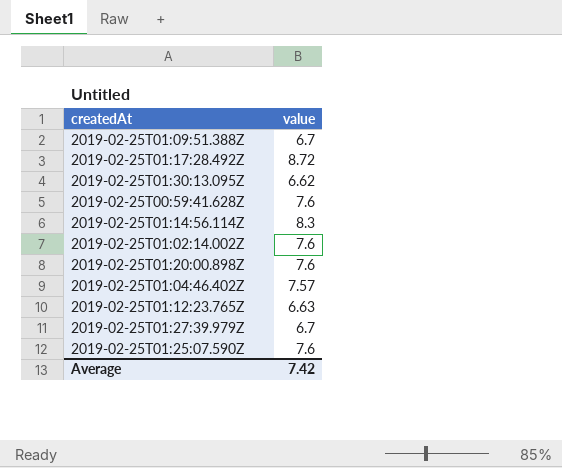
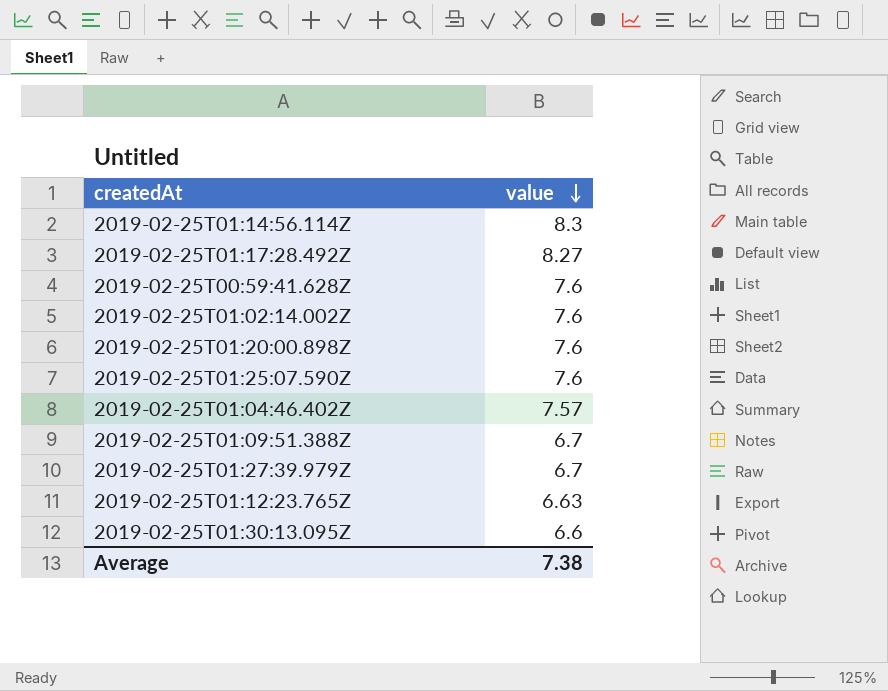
row order: none -> value descending
2019-02-25T01:17:28.492Z | value: 8.72 -> 8.27
2019-02-25T01:30:13.095Z | value: 6.62 -> 6.6
Average | value: 7.42 -> 7.38

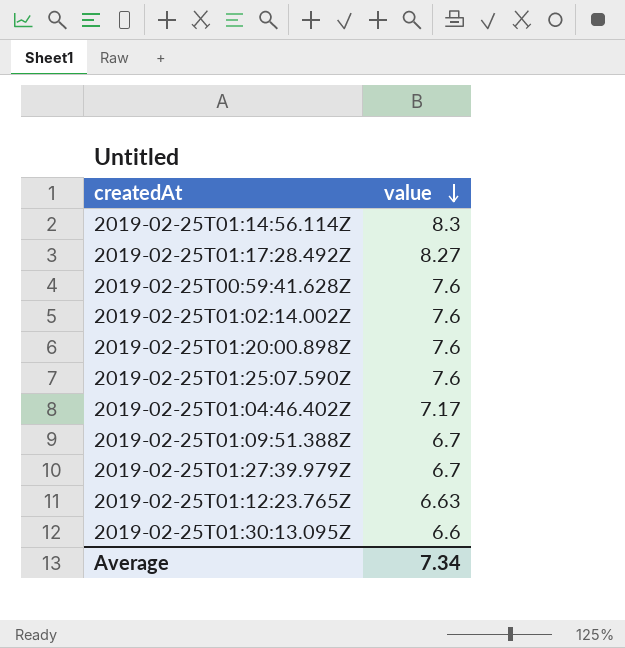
2019-02-25T01:04:46.402Z | value: 7.57 -> 7.17
Average | value: 7.38 -> 7.34

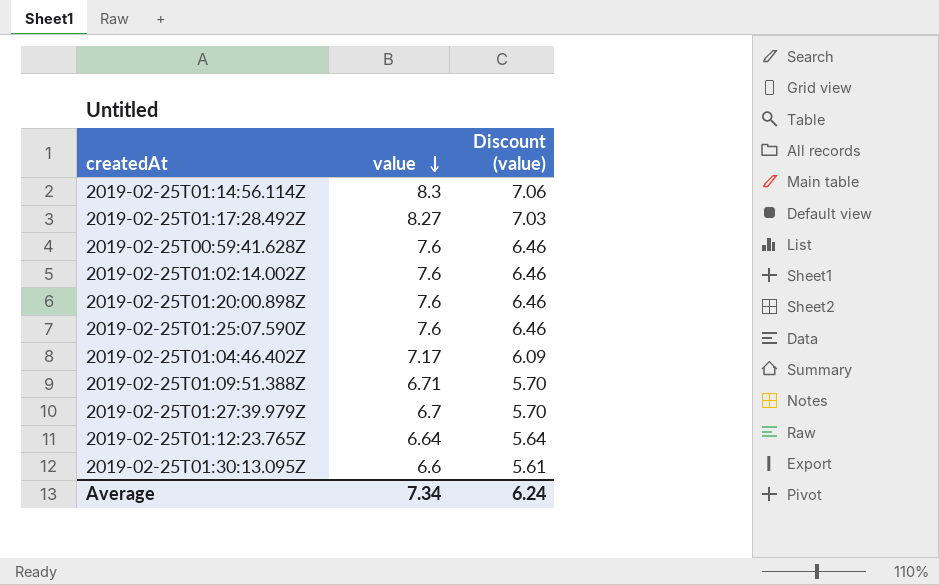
column Discount (value) | formula: none -> [value] * 0.85
2019-02-25T01:09:51.388Z | value: 6.7 -> 6.71
2019-02-25T01:12:23.765Z | value: 6.63 -> 6.64

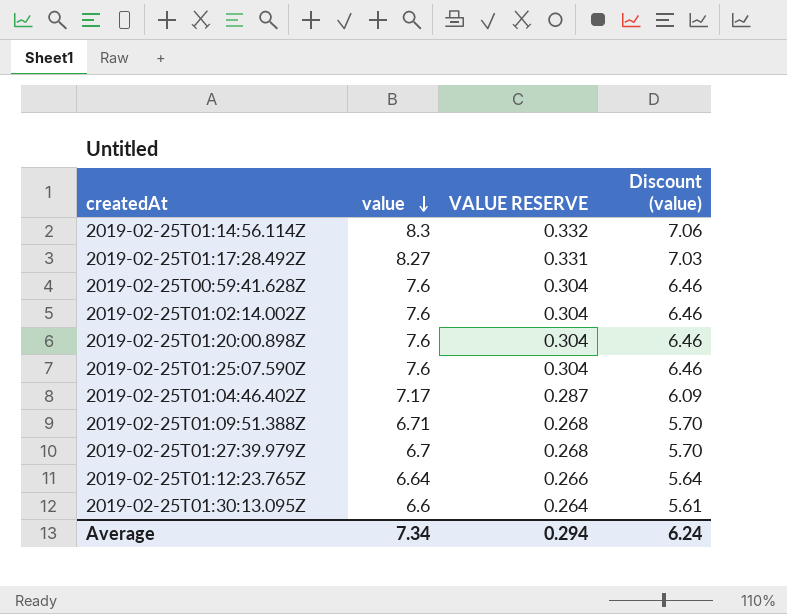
column VALUE RESERVE | formula: none -> [value] * 0.04

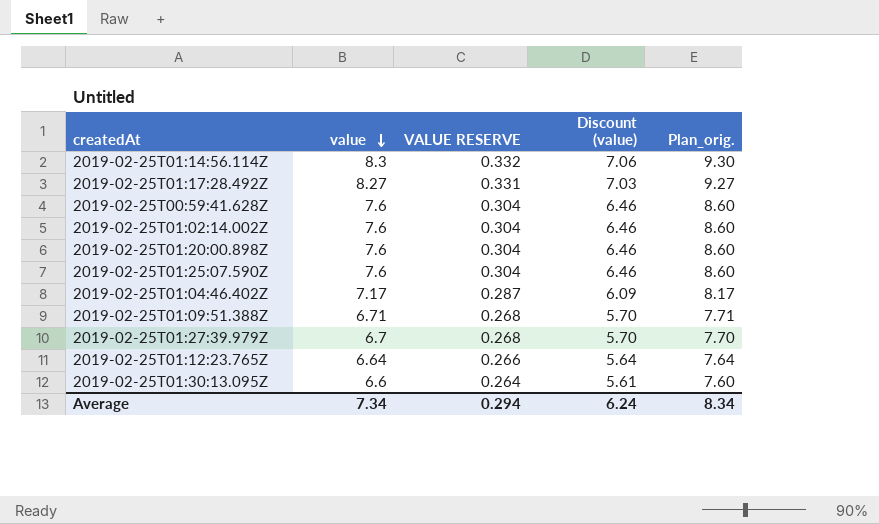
column Plan_orig. | formula: none -> [value] + 1

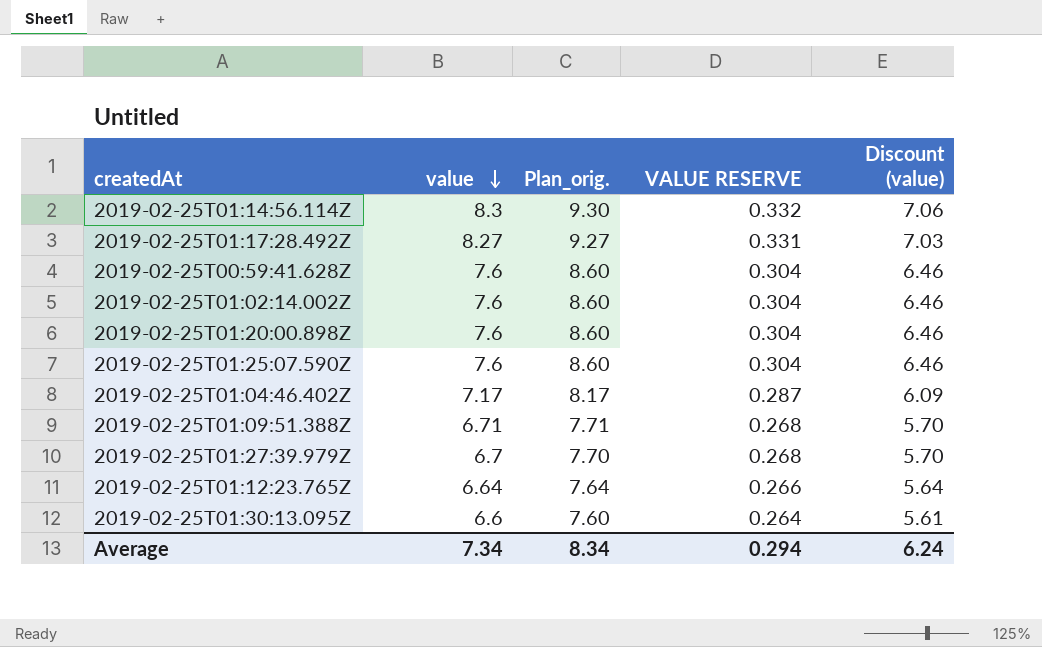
column Plan_orig. | position: 5 -> 3

